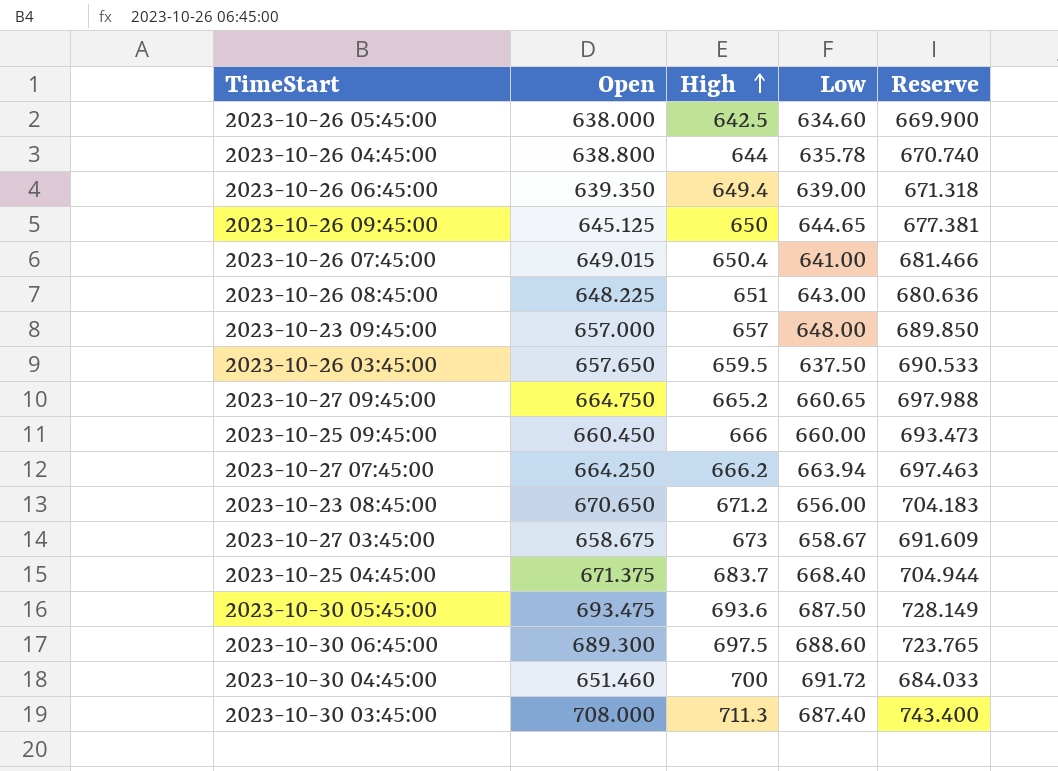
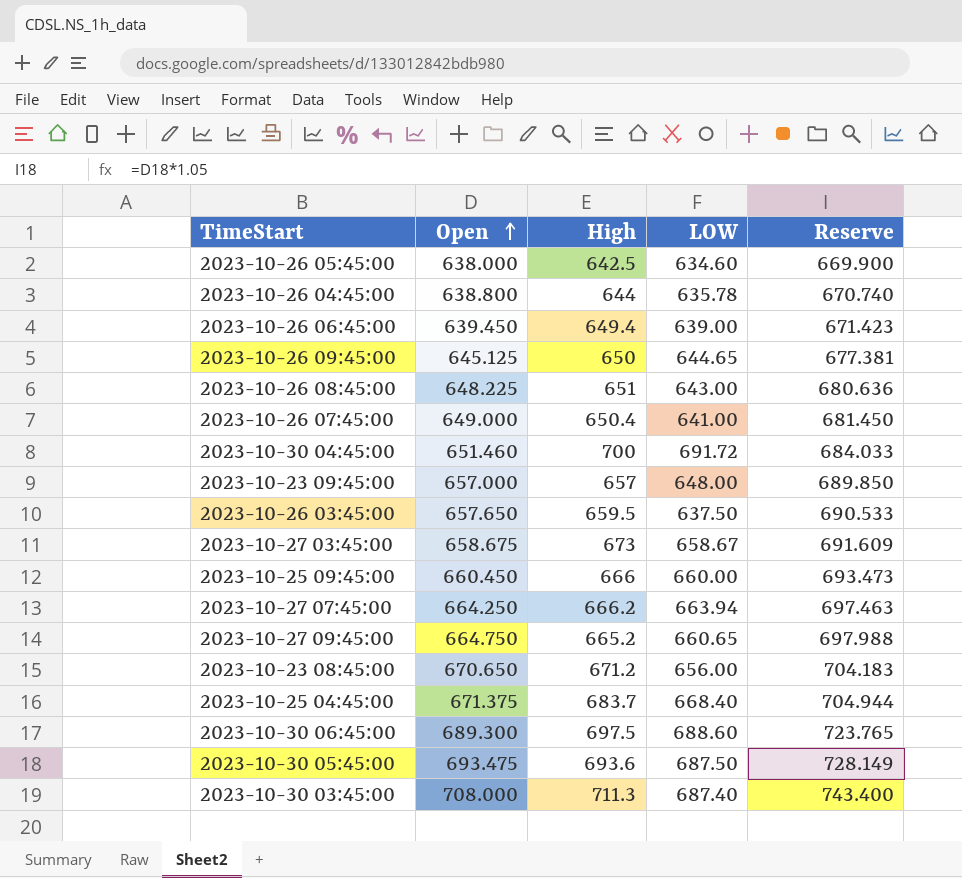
row order: High ascending -> Open ascending
column name: Low -> LOW
2023-10-26 06:45:00 | Open: 639.350 -> 639.450
2023-10-26 06:45:00 | Reserve: 671.318 -> 671.423
2023-10-26 07:45:00 | Open: 649.015 -> 649.000
2023-10-26 07:45:00 | Reserve: 681.466 -> 681.450

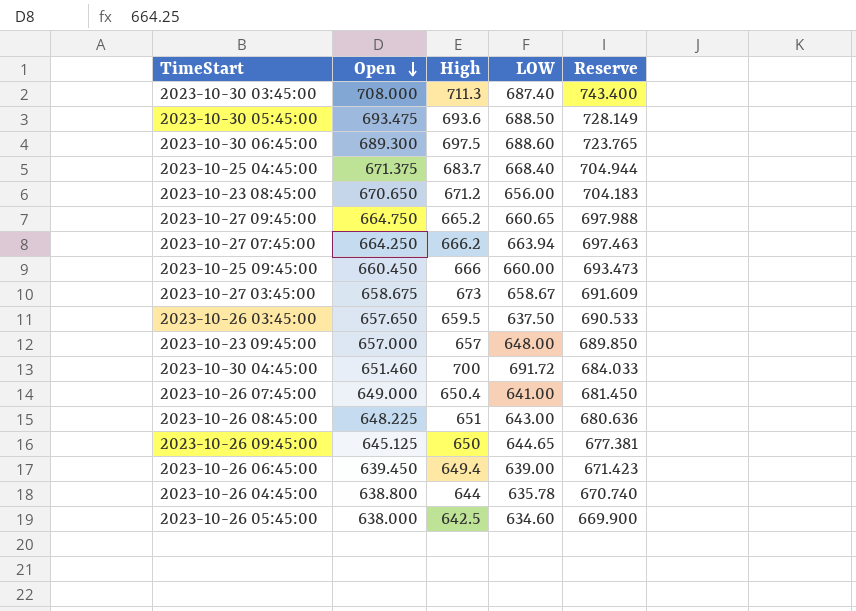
row order: Open ascending -> Open descending
2023-10-30 05:45:00 | LOW: 687.50 -> 688.50

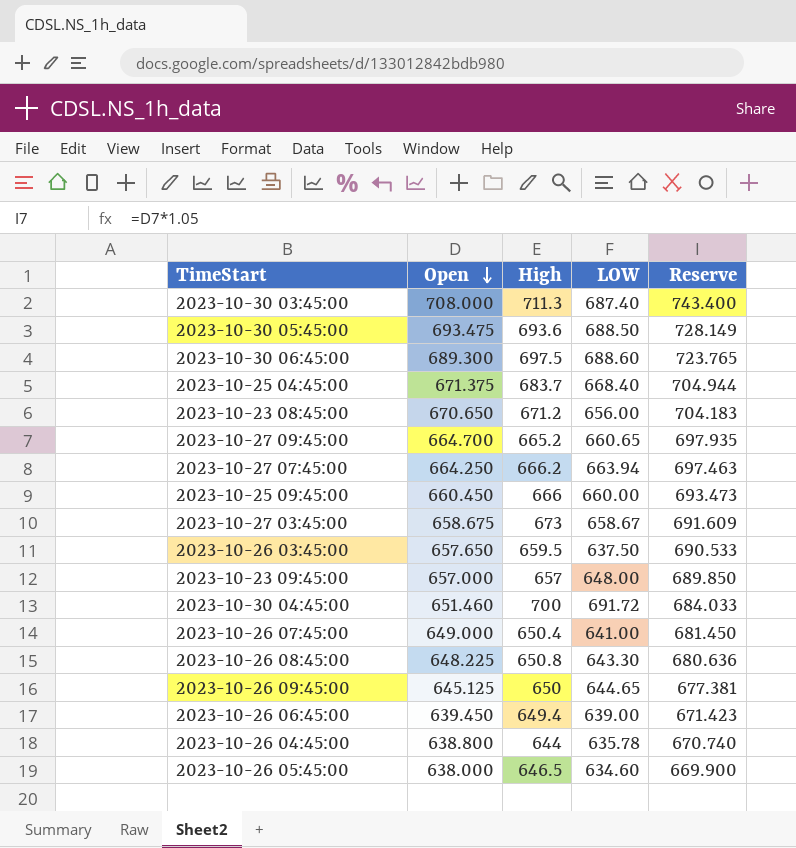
2023-10-27 09:45:00 | Open: 664.750 -> 664.700
2023-10-27 09:45:00 | Reserve: 697.988 -> 697.935
2023-10-26 08:45:00 | High: 651 -> 650.8
2023-10-26 08:45:00 | LOW: 643.00 -> 643.30
2023-10-26 05:45:00 | High: 642.5 -> 646.5

